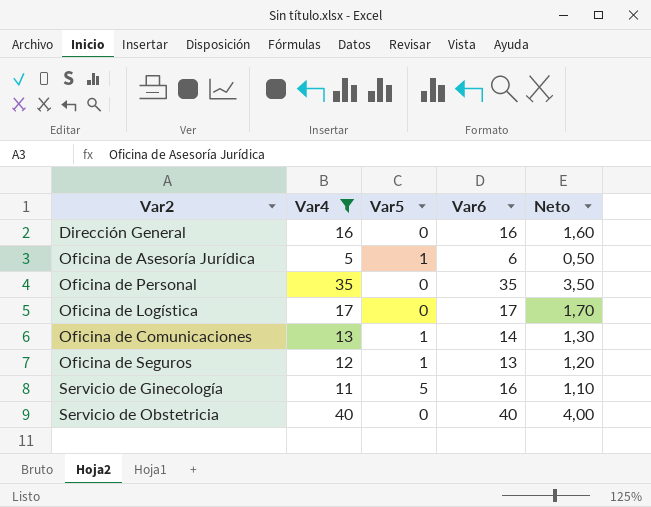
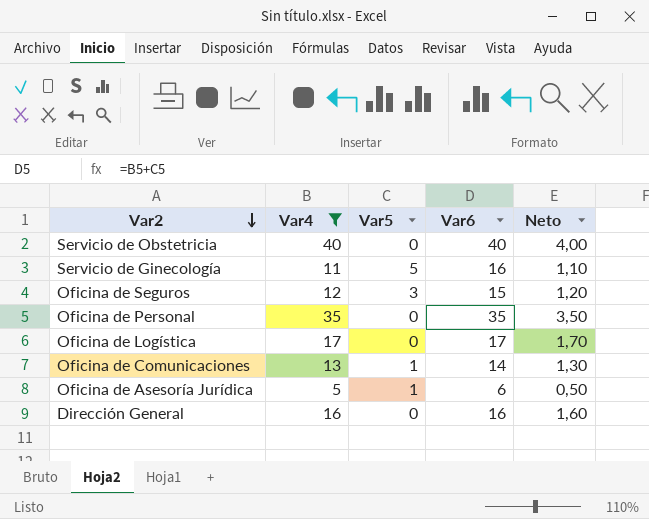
row order: none -> Var2 descending
Oficina de Seguros | Var5: 1 -> 3
Oficina de Seguros | Var6: 13 -> 15

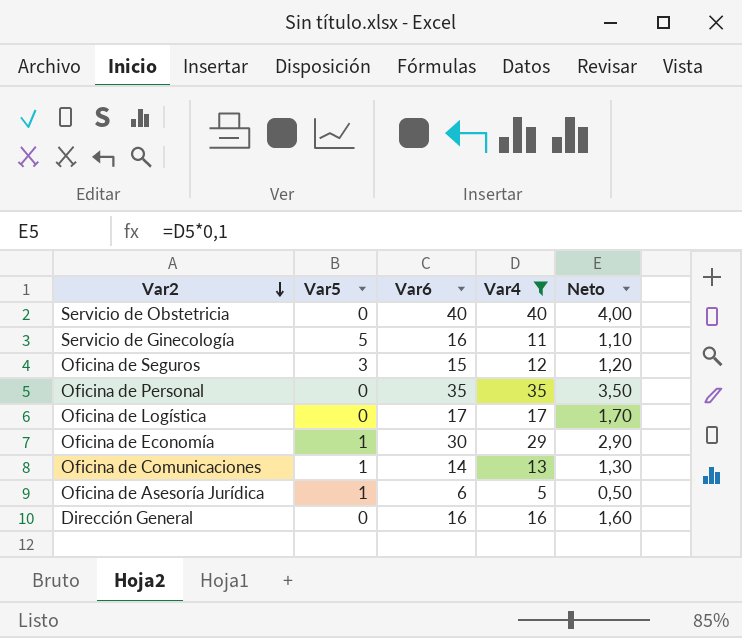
column Var4 | position: 2 -> 4
row Oficina de Economía: none -> 1 | 30 | 29 | 2,90

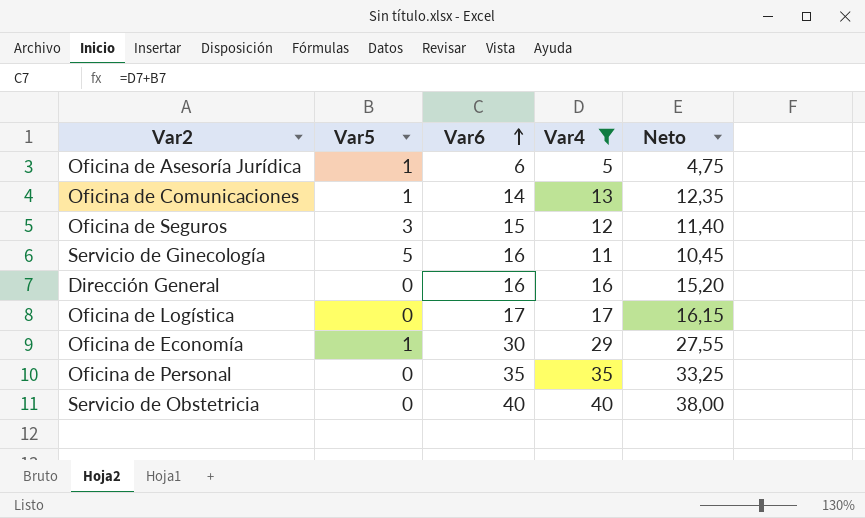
row order: Var2 descending -> Var6 ascending
column Neto | formula: [Var4] * 0,1 -> [Var4] * 0,95

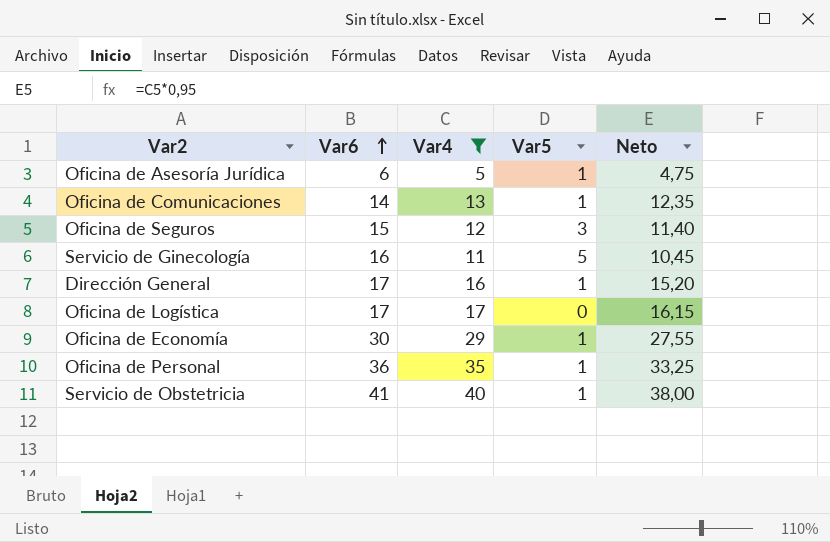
column Var5 | position: 2 -> 4
Dirección General | Var6: 16 -> 17
Dirección General | Var5: 0 -> 1
Oficina de Personal | Var6: 35 -> 36
Oficina de Personal | Var5: 0 -> 1
Servicio de Obstetricia | Var6: 40 -> 41
Servicio de Obstetricia | Var5: 0 -> 1

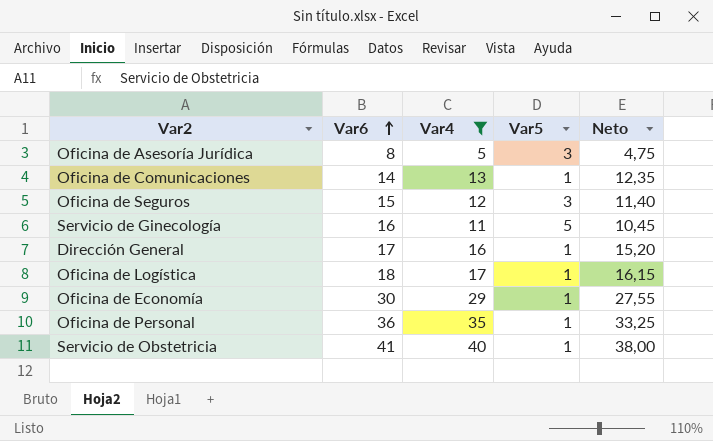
Oficina de Asesoría Jurídica | Var6: 6 -> 8
Oficina de Asesoría Jurídica | Var5: 1 -> 3
Oficina de Logística | Var6: 17 -> 18
Oficina de Logística | Var5: 0 -> 1

